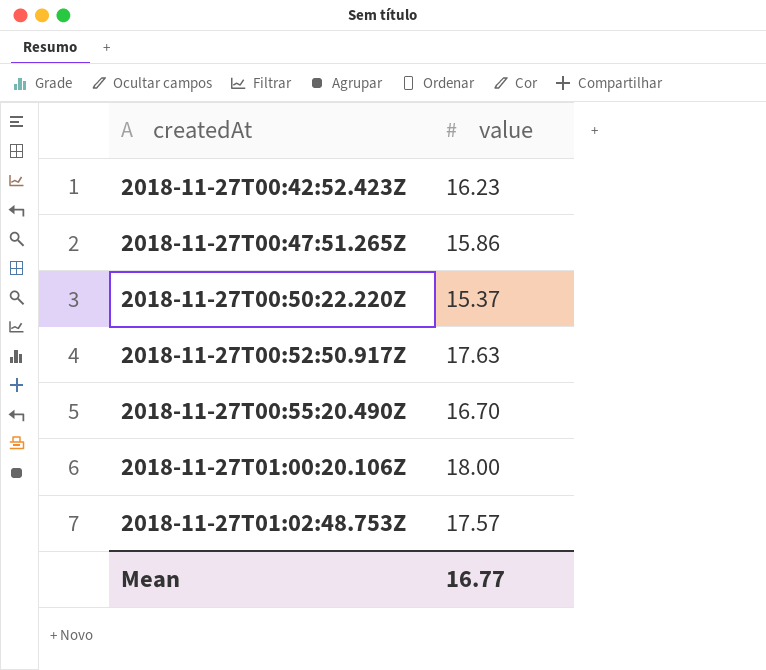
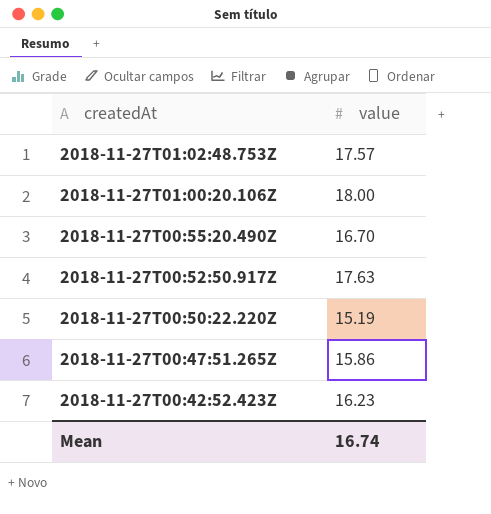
row order: createdAt ascending -> createdAt descending
2018-11-27T00:50:22.220Z | value: 15.37 -> 15.19
Mean | value: 16.77 -> 16.74

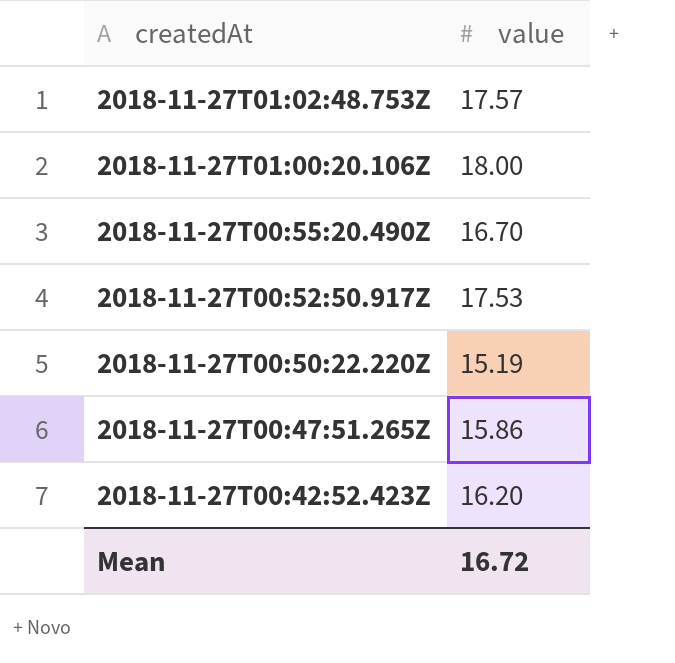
2018-11-27T00:52:50.917Z | value: 17.63 -> 17.53
2018-11-27T00:42:52.423Z | value: 16.23 -> 16.20
Mean | value: 16.74 -> 16.72

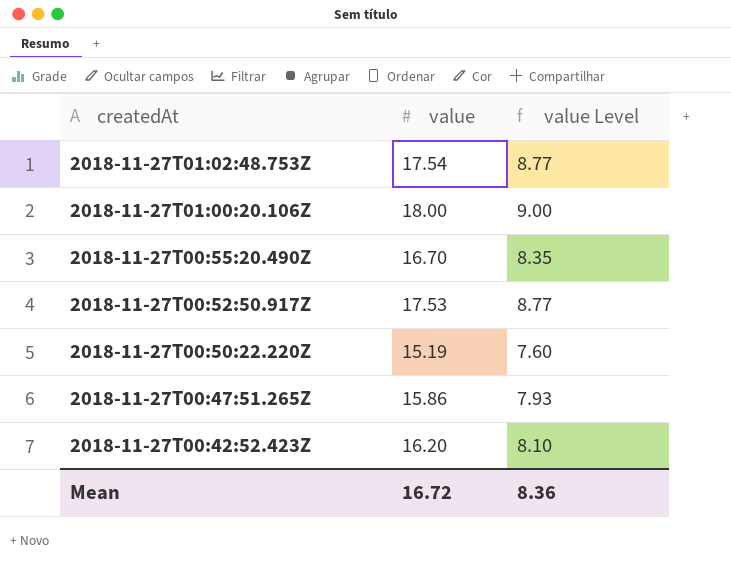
column value Level | formula: none -> [value] * 0.5
2018-11-27T01:02:48.753Z | value: 17.57 -> 17.54

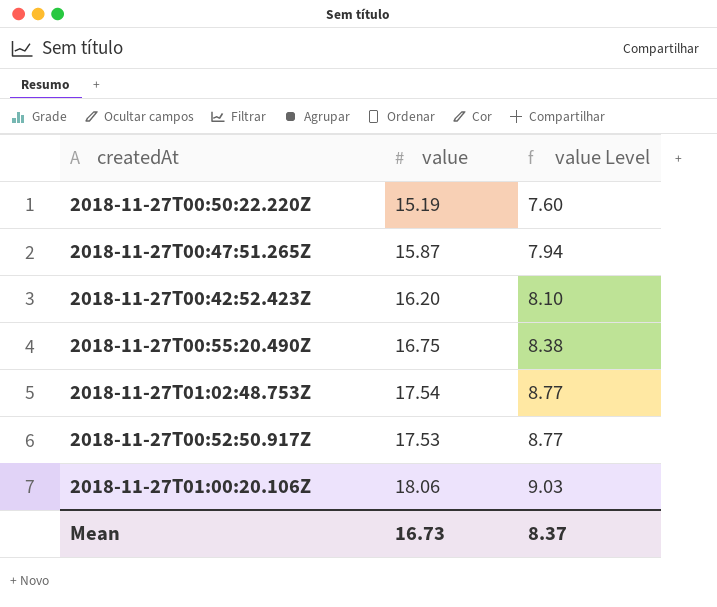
row order: createdAt descending -> value Level ascending
2018-11-27T00:47:51.265Z | value: 15.86 -> 15.87
2018-11-27T00:47:51.265Z | value Level: 7.93 -> 7.94
2018-11-27T00:55:20.490Z | value: 16.70 -> 16.75
2018-11-27T00:55:20.490Z | value Level: 8.35 -> 8.38
2018-11-27T01:00:20.106Z | value: 18.00 -> 18.06
2018-11-27T01:00:20.106Z | value Level: 9.00 -> 9.03
Mean | value: 16.72 -> 16.73
Mean | value Level: 8.36 -> 8.37

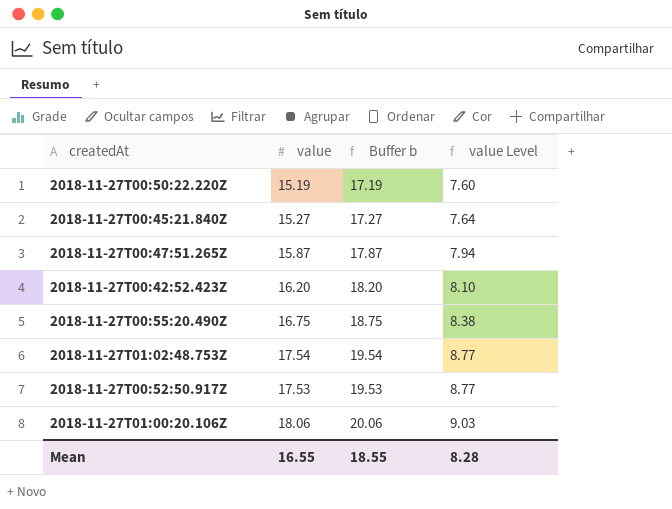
column Buffer b | formula: none -> [value] + 2
row 2018-11-27T00:45:21.840Z: none -> 15.27 | 17.27 | 7.64
Mean | value: 16.73 -> 16.55
Mean | value Level: 8.37 -> 8.28

